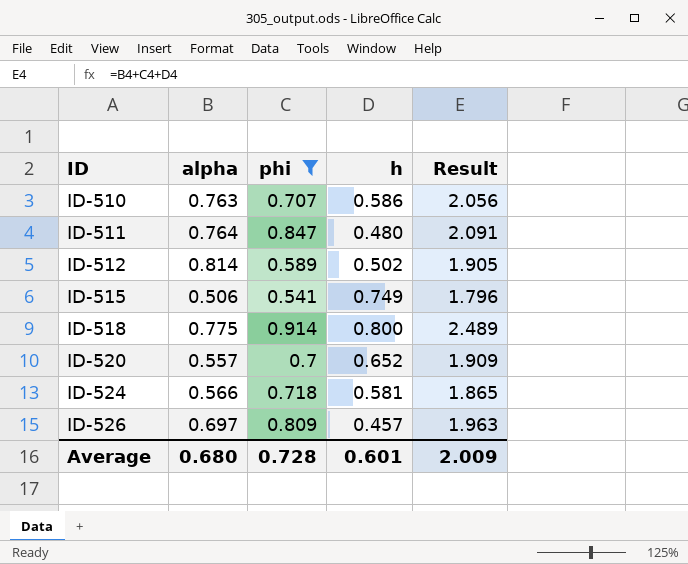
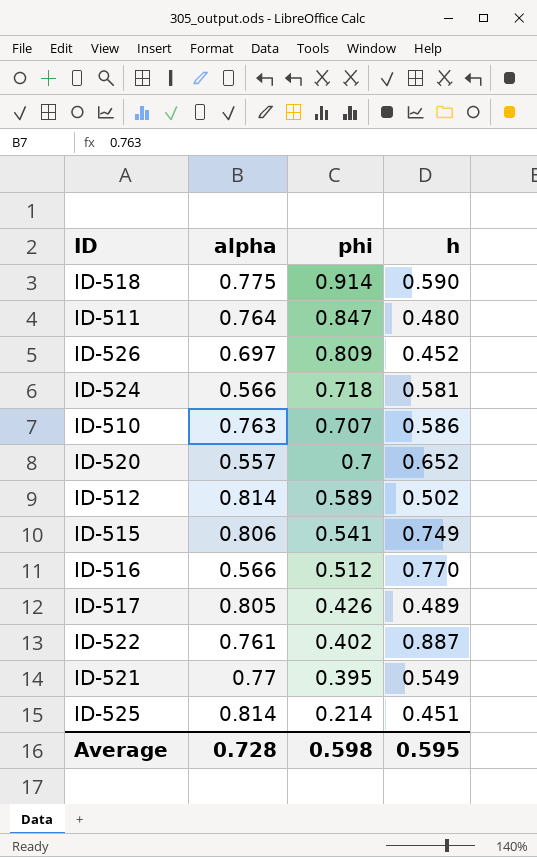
filter: phi >= 0.541 -> none
row order: ID ascending -> phi descending
column Result | formula: [alpha] + [phi] + [h] -> none
ID-518 | h: 0.800 -> 0.590
ID-526 | h: 0.457 -> 0.452
ID-515 | alpha: 0.506 -> 0.806
Average | alpha: 0.680 -> 0.728
Average | phi: 0.728 -> 0.598
Average | h: 0.601 -> 0.595

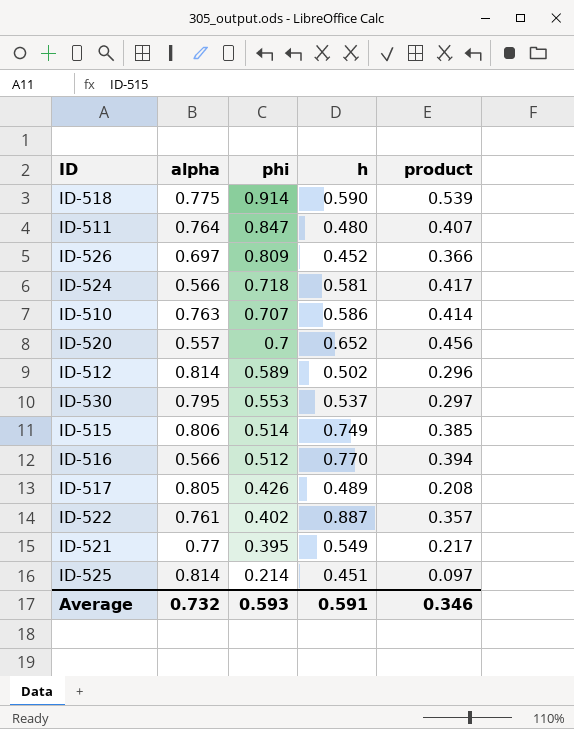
column product | formula: none -> [phi] * [h]
row ID-530: none -> 0.795 | 0.553 | 0.537 | 0.297
ID-515 | phi: 0.541 -> 0.514
Average | alpha: 0.728 -> 0.732
Average | phi: 0.598 -> 0.593
Average | h: 0.595 -> 0.591

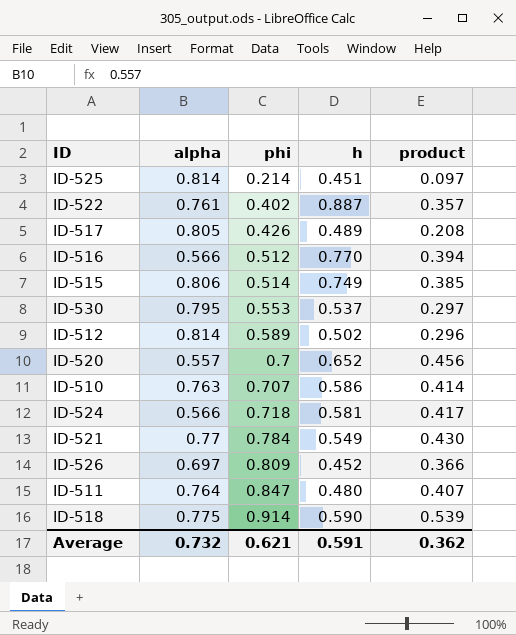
row order: phi descending -> phi ascending
ID-521 | phi: 0.395 -> 0.784
ID-521 | product: 0.217 -> 0.430
Average | phi: 0.593 -> 0.621
Average | product: 0.346 -> 0.362

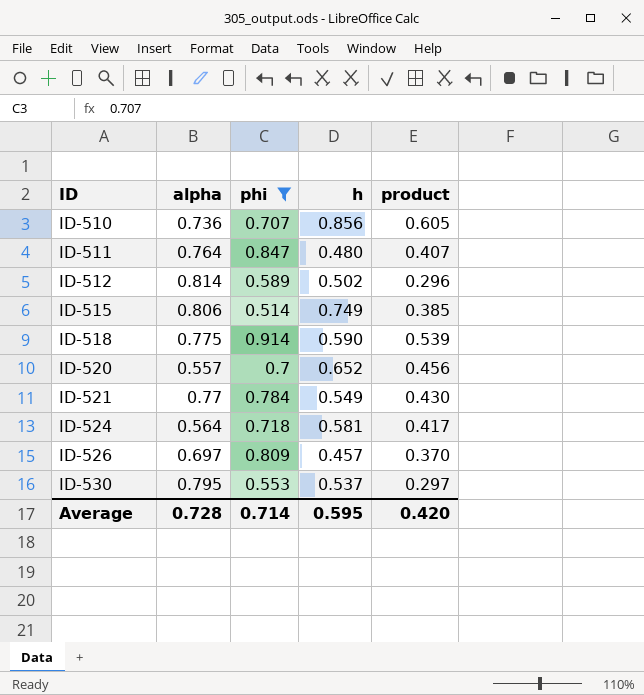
filter: none -> phi >= 0.514
row order: phi ascending -> ID ascending
ID-510 | alpha: 0.763 -> 0.736
ID-510 | h: 0.586 -> 0.856
ID-510 | product: 0.414 -> 0.605
ID-524 | alpha: 0.566 -> 0.564
ID-526 | h: 0.452 -> 0.457
ID-526 | product: 0.366 -> 0.370
Average | alpha: 0.732 -> 0.728
Average | phi: 0.621 -> 0.714
Average | h: 0.591 -> 0.595
Average | product: 0.362 -> 0.420

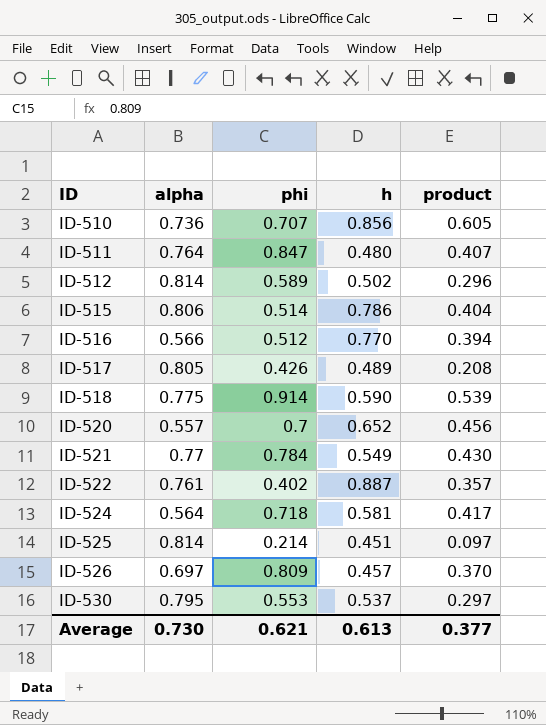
filter: phi >= 0.514 -> none
ID-515 | h: 0.749 -> 0.786
ID-515 | product: 0.385 -> 0.404
Average | alpha: 0.728 -> 0.730
Average | phi: 0.714 -> 0.621
Average | h: 0.595 -> 0.613
Average | product: 0.420 -> 0.377

